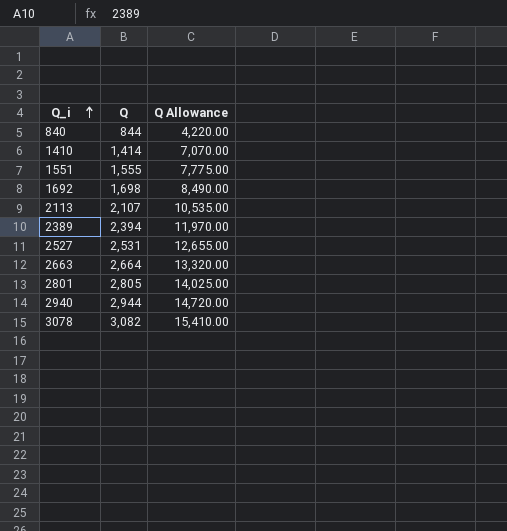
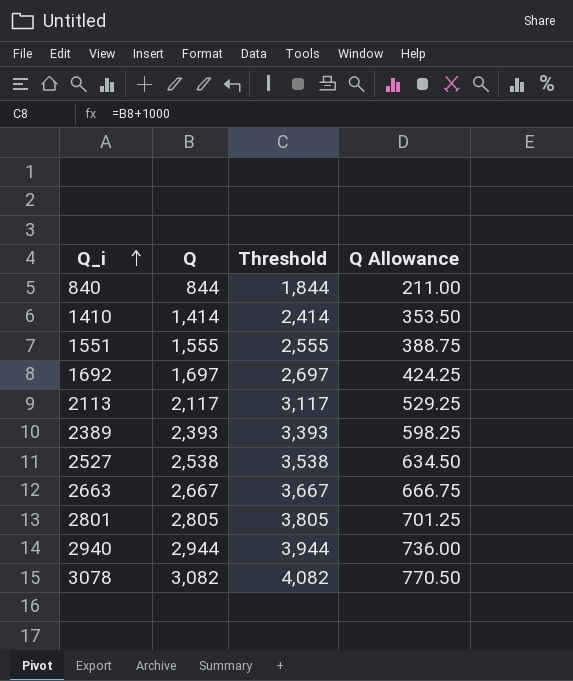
column Threshold | formula: none -> [Q] + 1000
column Q Allowance | formula: [Q] * 5 -> [Q] * 0.25
1692 | Q: 1,698 -> 1,697
2113 | Q: 2,107 -> 2,117
2389 | Q: 2,394 -> 2,393
2527 | Q: 2,531 -> 2,538
2663 | Q: 2,664 -> 2,667

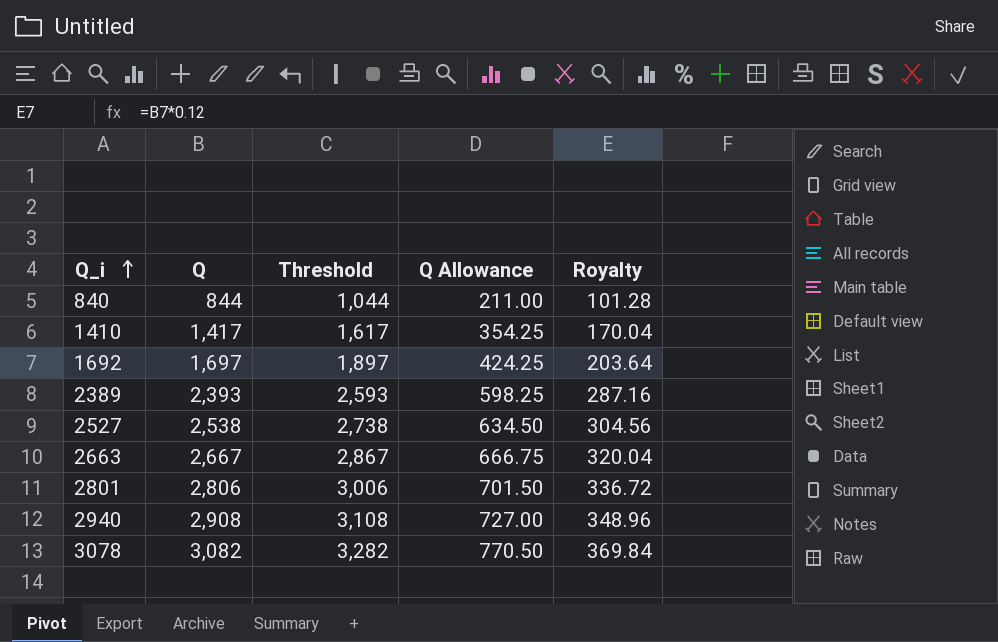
column Threshold | formula: [Q] + 1000 -> [Q] + 200
column Royalty | formula: none -> [Q] * 0.12
row 1551: 1,555 | 2,555 | 388.75 -> none
row 2113: 2,117 | 3,117 | 529.25 -> none
1410 | Q: 1,414 -> 1,417
1410 | Q Allowance: 353.50 -> 354.25
2801 | Q: 2,805 -> 2,806
2801 | Q Allowance: 701.25 -> 701.50
2940 | Q: 2,944 -> 2,908
2940 | Q Allowance: 736.00 -> 727.00

